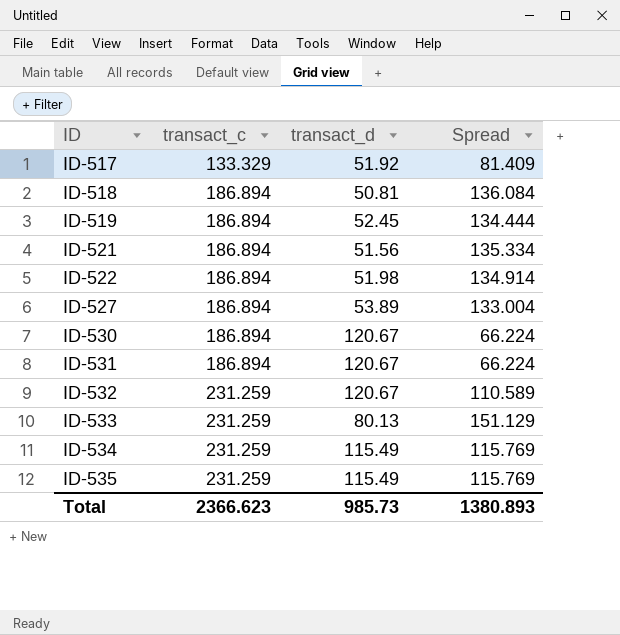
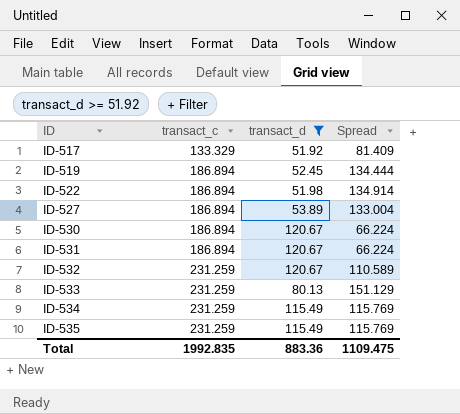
filter: none -> transact_d >= 51.92
Total | transact_c: 2366.623 -> 1992.835
Total | transact_d: 985.73 -> 883.36
Total | Spread: 1380.893 -> 1109.475

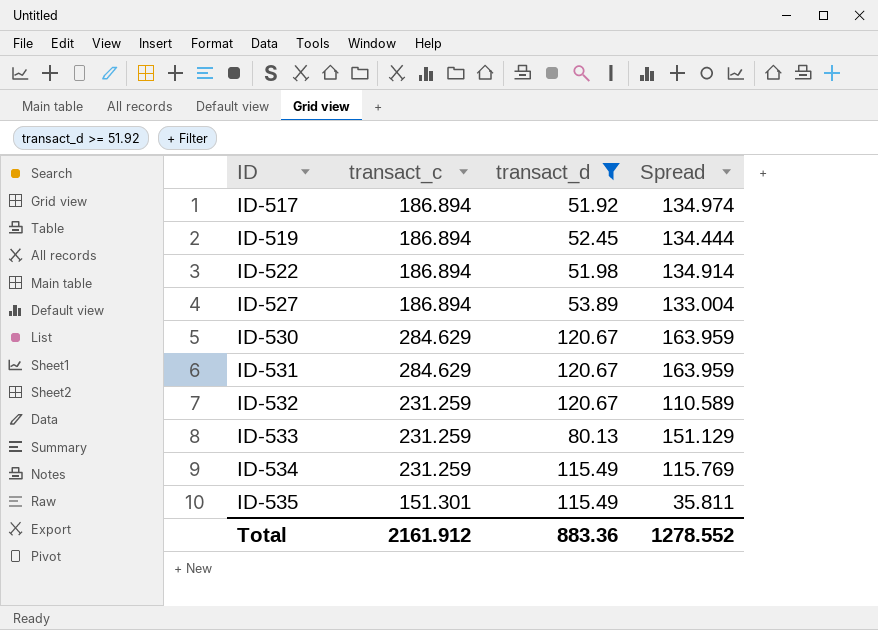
ID-517 | transact_c: 133.329 -> 186.894
ID-517 | Spread: 81.409 -> 134.974
ID-530 | transact_c: 186.894 -> 284.629
ID-530 | Spread: 66.224 -> 163.959
ID-531 | transact_c: 186.894 -> 284.629
ID-531 | Spread: 66.224 -> 163.959
ID-535 | transact_c: 231.259 -> 151.301
ID-535 | Spread: 115.769 -> 35.811
Total | transact_c: 1992.835 -> 2161.912
Total | Spread: 1109.475 -> 1278.552

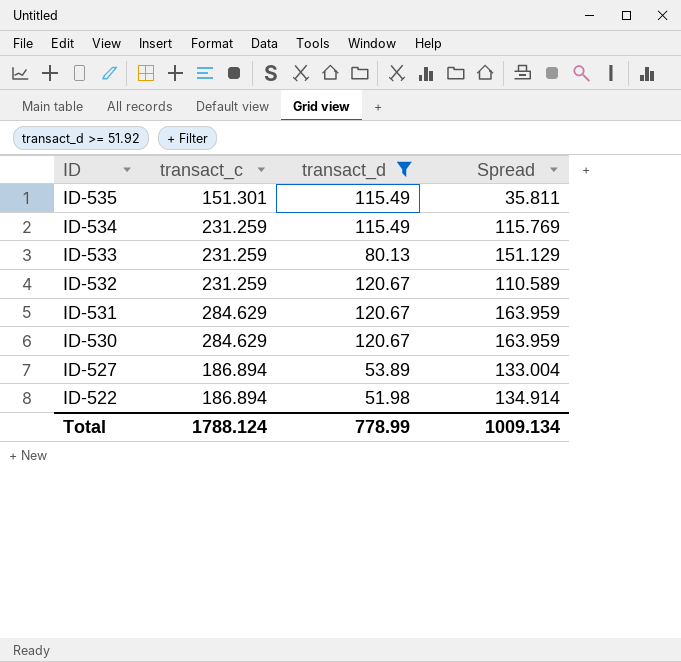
row order: ID ascending -> ID descending
row ID-517: 186.894 | 51.92 | 134.974 -> none
row ID-519: 186.894 | 52.45 | 134.444 -> none
Total | transact_c: 2161.912 -> 1788.124
Total | transact_d: 883.36 -> 778.99
Total | Spread: 1278.552 -> 1009.134

